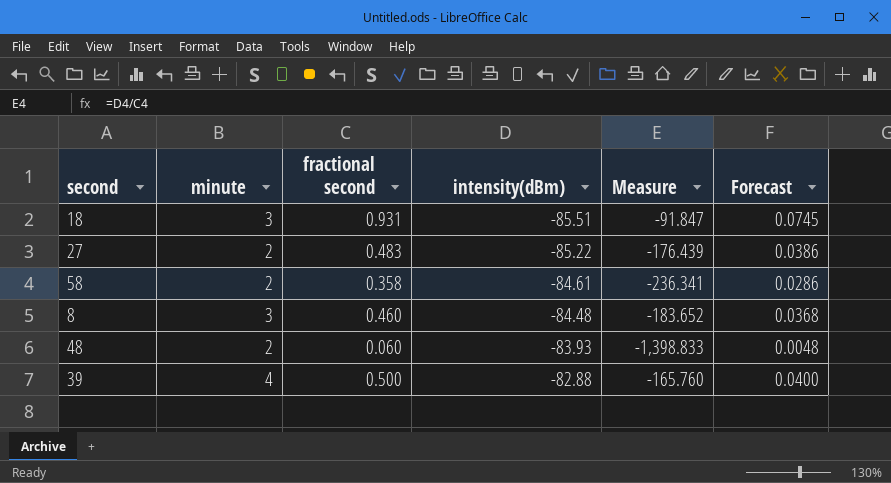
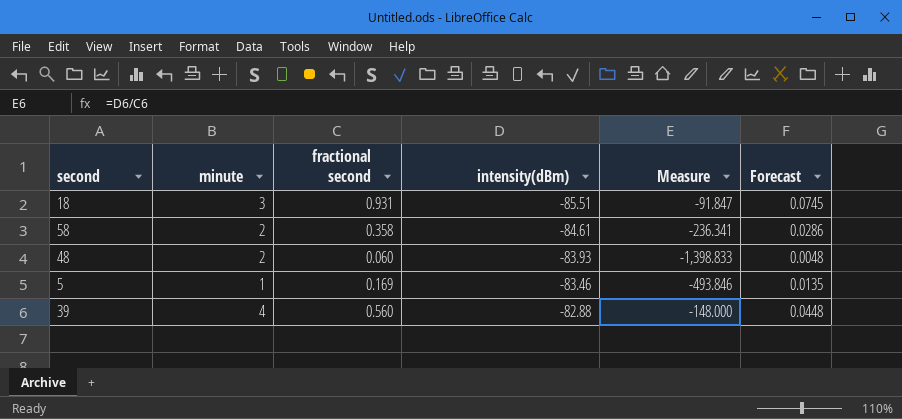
row 27: 2 | 0.483 | -85.22 | -176.439 | 0.0386 -> none
row 8: 3 | 0.460 | -84.48 | -183.652 | 0.0368 -> none
row 5: none -> 1 | 0.169 | -83.46 | -493.846 | 0.0135
39 | fractional second: 0.500 -> 0.560
39 | Measure: -165.760 -> -148.000
39 | Forecast: 0.0400 -> 0.0448

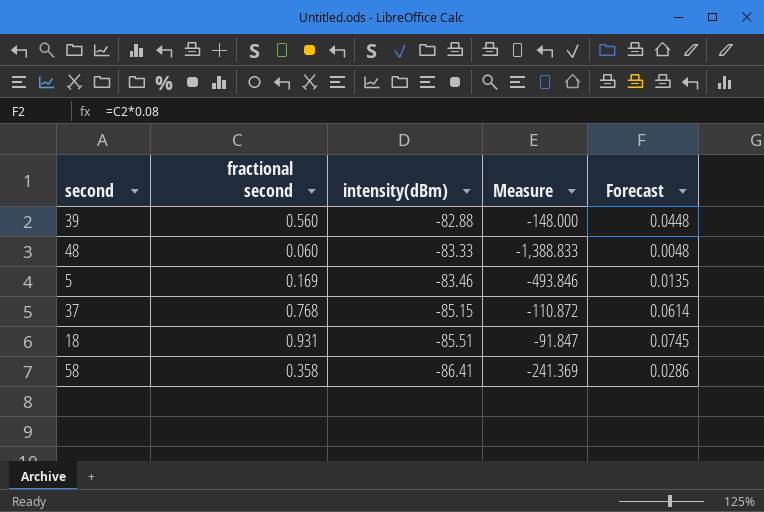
row order: intensity(dBm) ascending -> intensity(dBm) descending
column minute | position: 2 -> none
48 | intensity(dBm): -83.93 -> -83.33
48 | Measure: -1,398.833 -> -1,388.833
row 37: none -> 0.768 | -85.15 | -110.872 | 0.0614
58 | intensity(dBm): -84.61 -> -86.41
58 | Measure: -236.341 -> -241.369

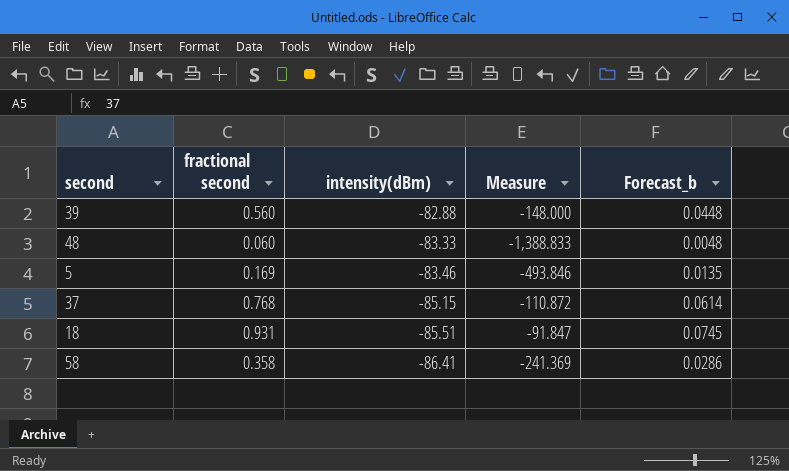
column name: Forecast -> Forecast_b

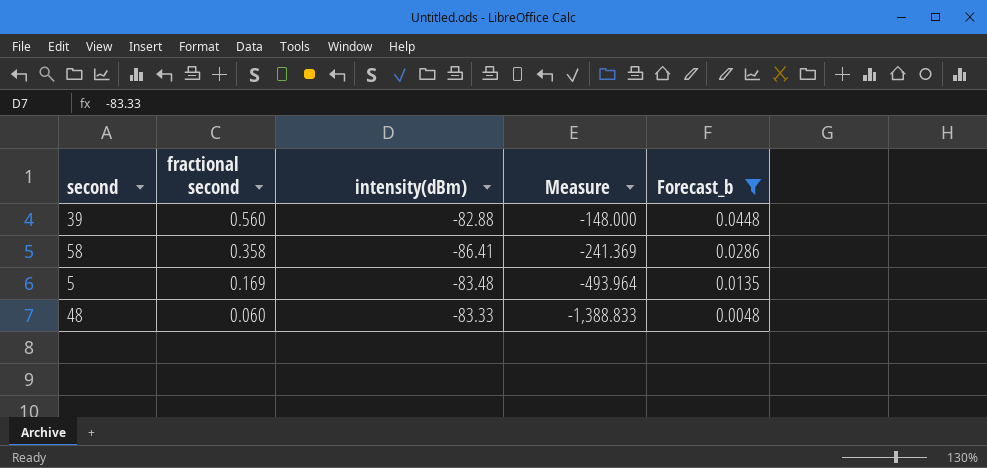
filter: none -> Forecast_b <= 0.0448
row order: intensity(dBm) descending -> fractional second descending
5 | intensity(dBm): -83.46 -> -83.48
5 | Measure: -493.846 -> -493.964

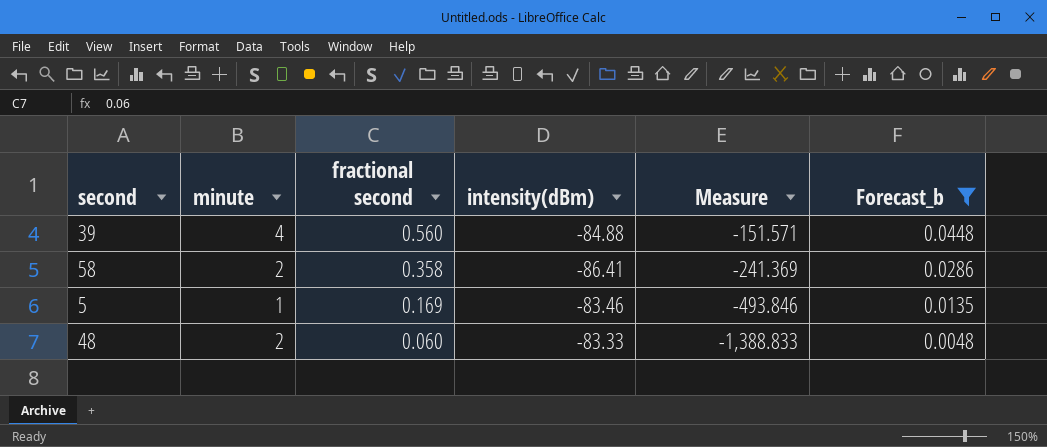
column minute | position: none -> 2
39 | intensity(dBm): -82.88 -> -84.88
39 | Measure: -148.000 -> -151.571
5 | intensity(dBm): -83.48 -> -83.46
5 | Measure: -493.964 -> -493.846

